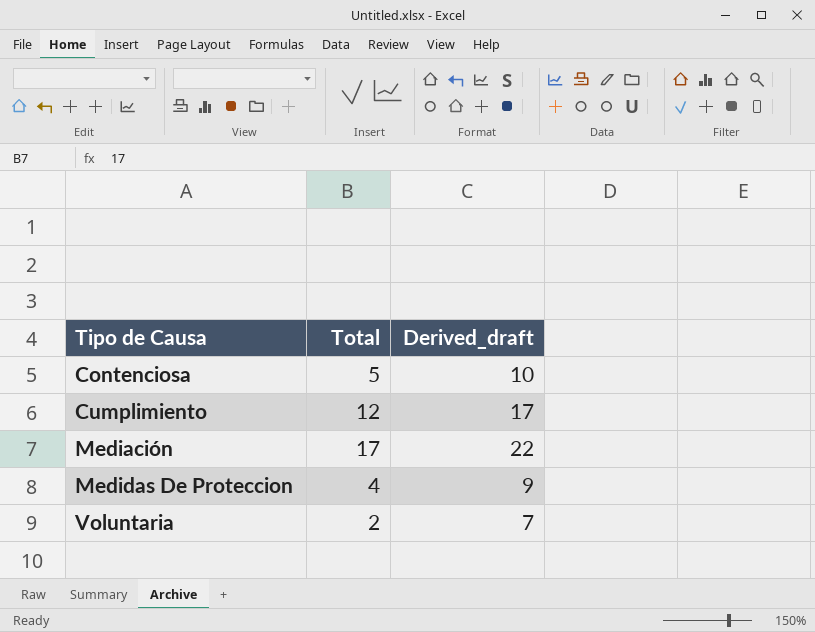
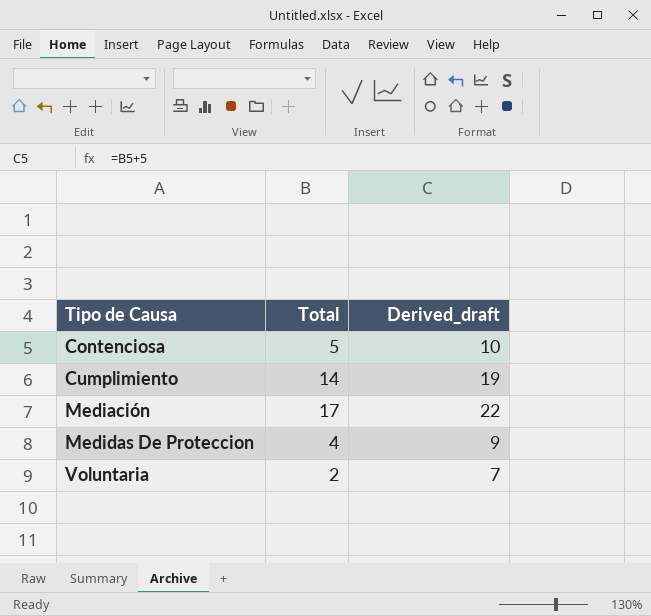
Cumplimiento | Total: 12 -> 14
Cumplimiento | Derived_draft: 17 -> 19

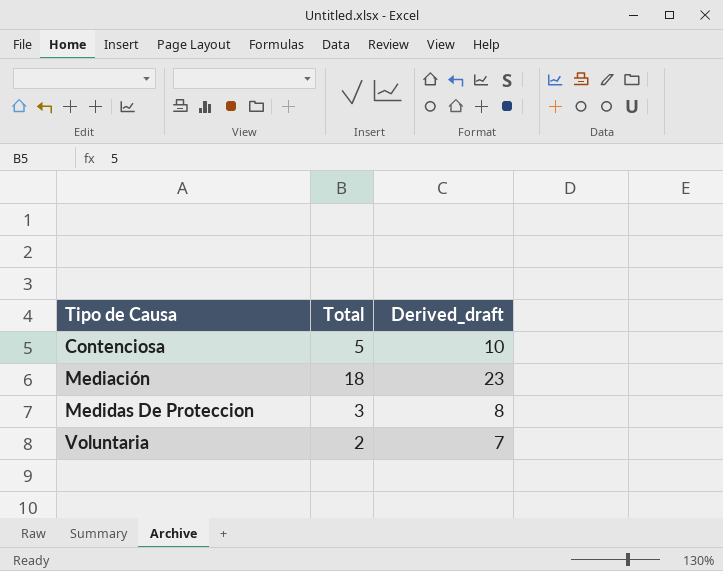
row Cumplimiento: 14 | 19 -> none
Mediación | Total: 17 -> 18
Mediación | Derived_draft: 22 -> 23
Medidas De Proteccion | Total: 4 -> 3
Medidas De Proteccion | Derived_draft: 9 -> 8

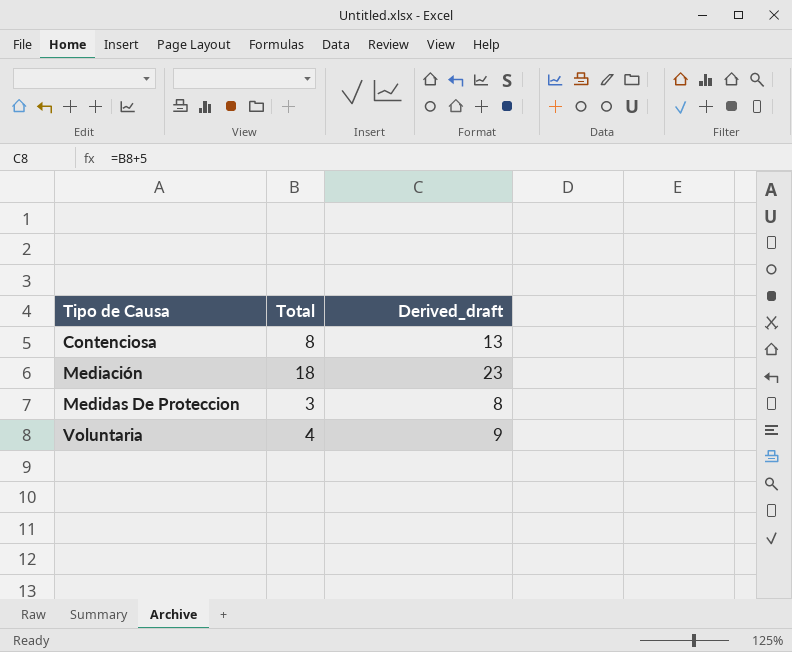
Contenciosa | Total: 5 -> 8
Contenciosa | Derived_draft: 10 -> 13
Voluntaria | Total: 2 -> 4
Voluntaria | Derived_draft: 7 -> 9

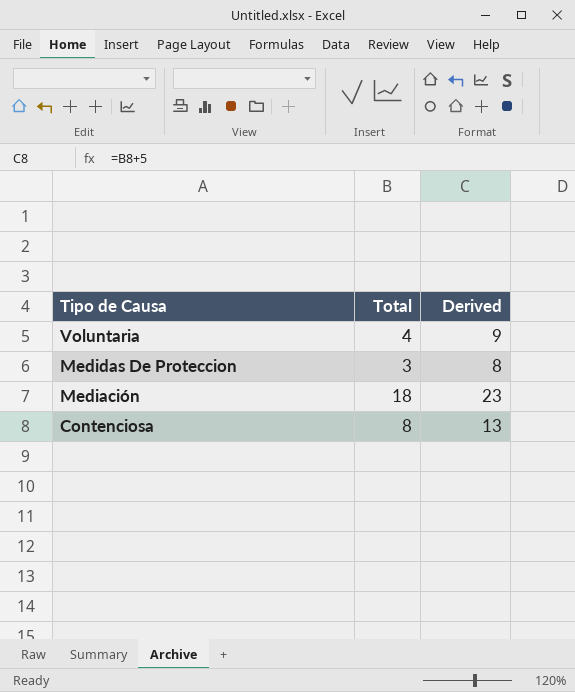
row order: Tipo de Causa ascending -> Tipo de Causa descending
column name: Derived_draft -> Derived

